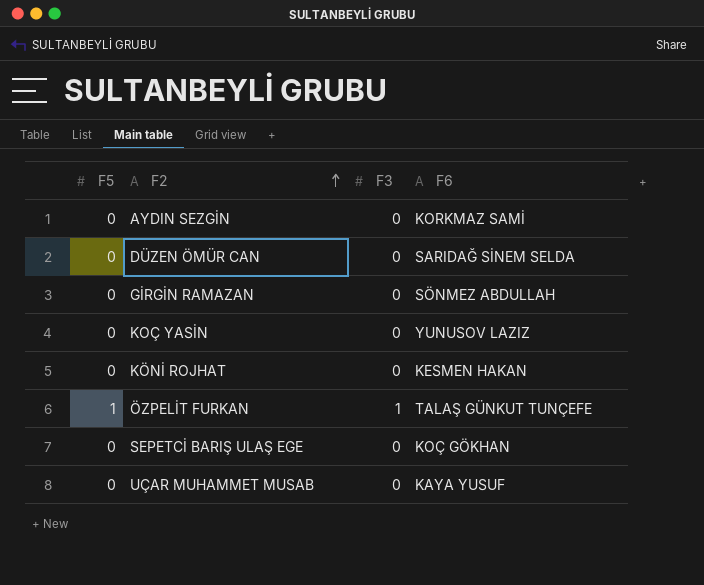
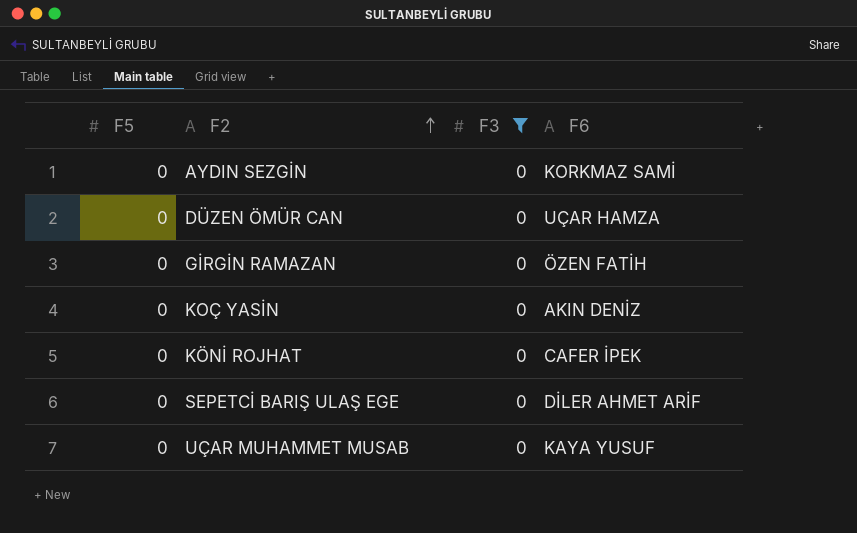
filter: none -> F3 = 0
DÜZEN ÖMÜR CAN | F6: SARIDAĞ SİNEM SELDA -> UÇAR HAMZA
GİRGİN RAMAZAN | F6: SÖNMEZ ABDULLAH -> ÖZEN FATİH
KOÇ YASİN | F6: YUNUSOV LAZIZ -> AKIN DENİZ
KÖNİ ROJHAT | F6: KESMEN HAKAN -> CAFER İPEK
SEPETCİ BARIŞ ULAŞ EGE | F6: KOÇ GÖKHAN -> DİLER AHMET ARİF

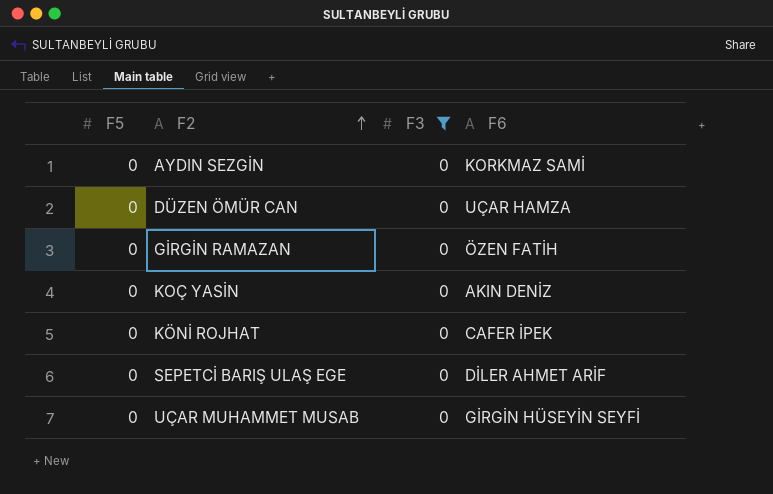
UÇAR MUHAMMET MUSAB | F6: KAYA YUSUF -> GİRGİN HÜSEYİN SEYFİ

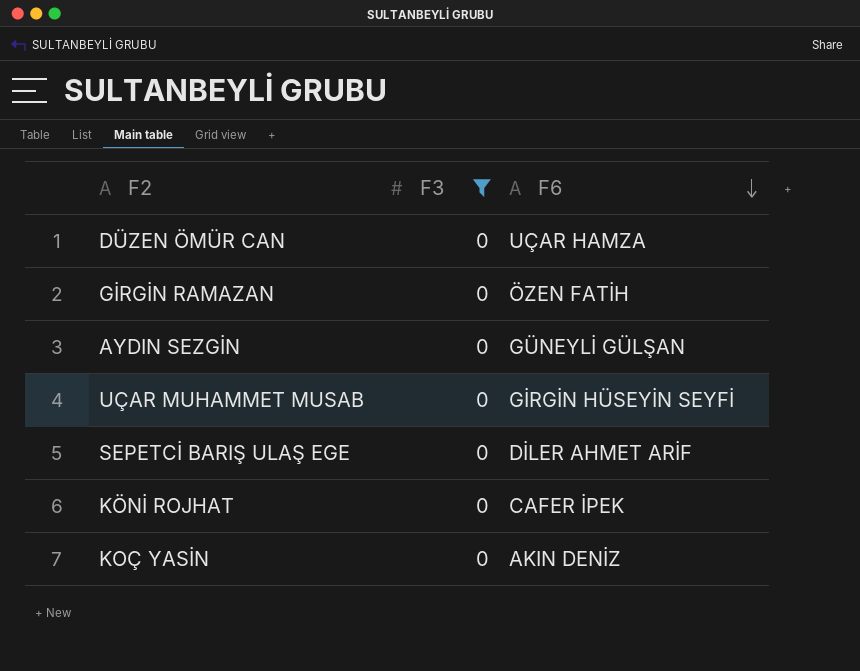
row order: F2 ascending -> F6 descending
column F5 | position: 1 -> none
AYDIN SEZGİN | F6: KORKMAZ SAMİ -> GÜNEYLİ GÜLŞAN

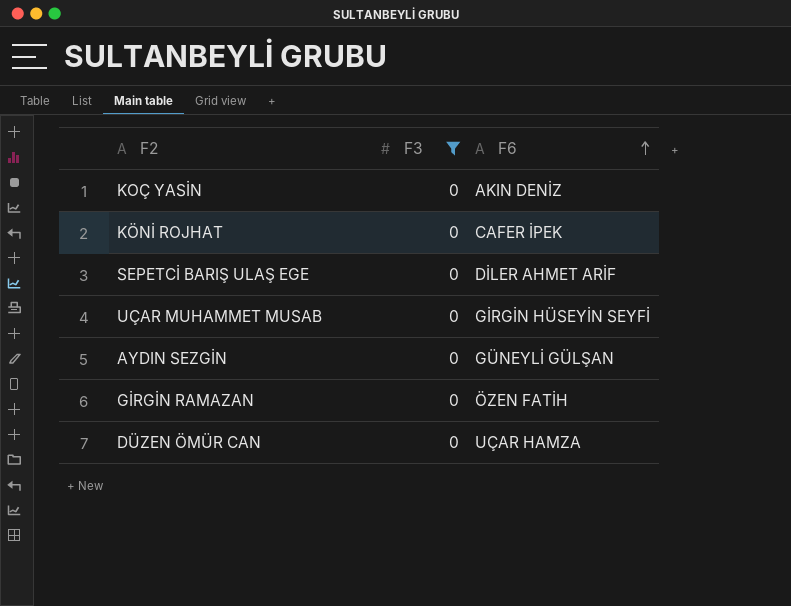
row order: F6 descending -> F6 ascending

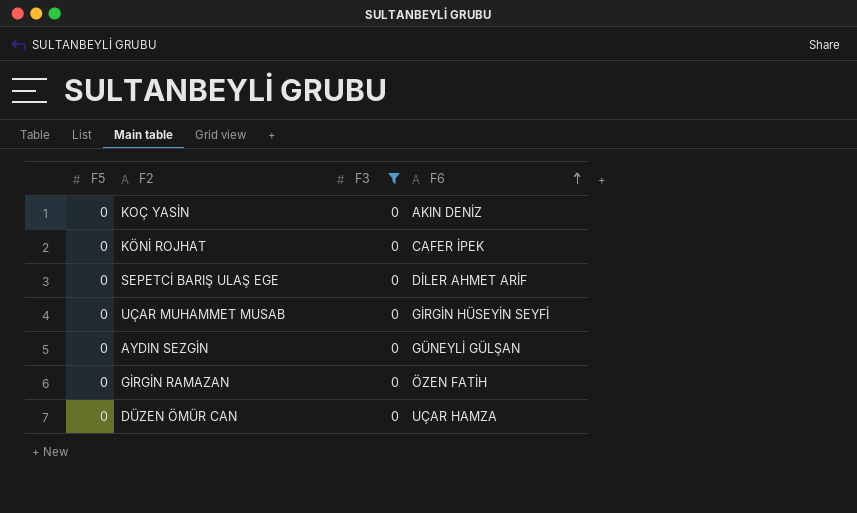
column F5 | position: none -> 1

